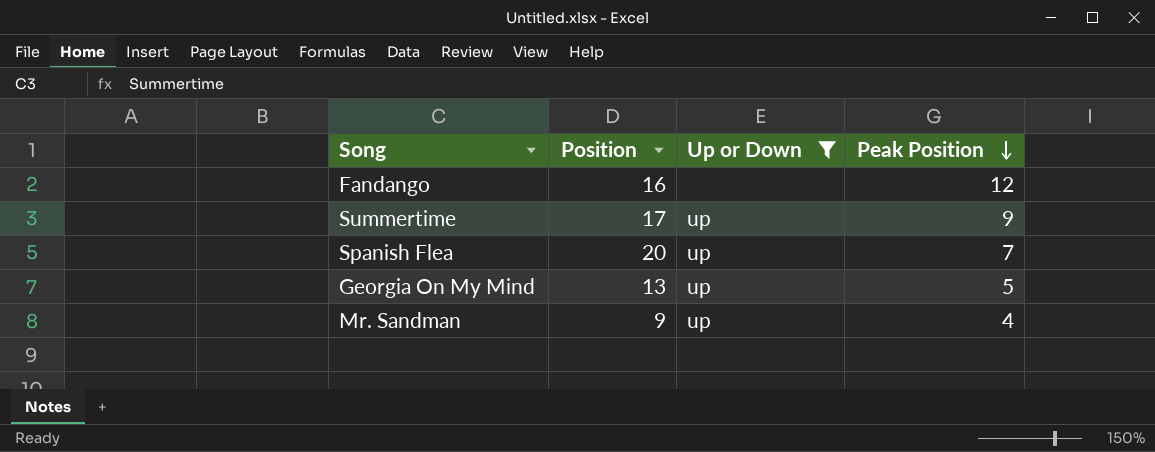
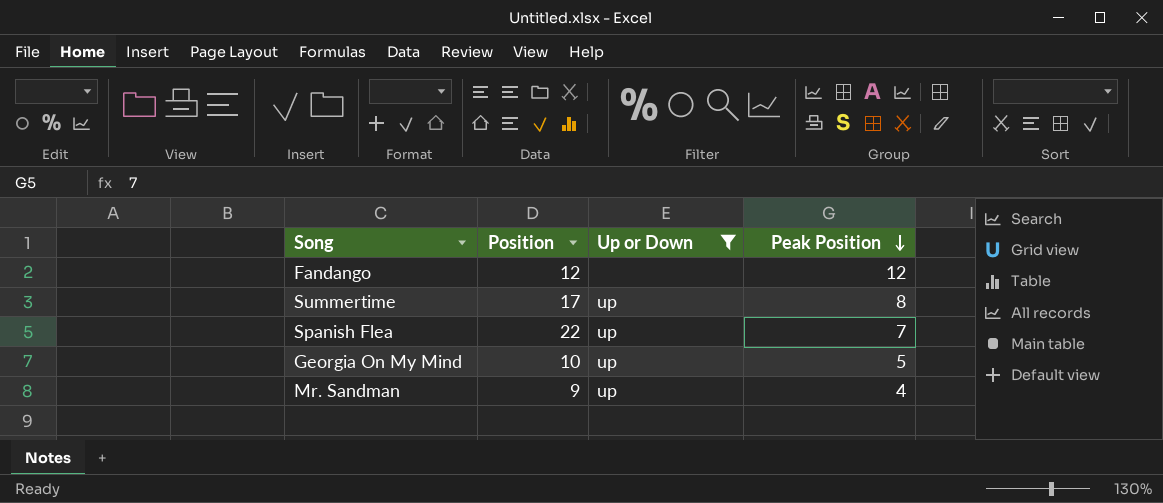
Fandango | Position: 16 -> 12
Summertime | Peak Position: 9 -> 8
Spanish Flea | Position: 20 -> 22
Georgia On My Mind | Position: 13 -> 10

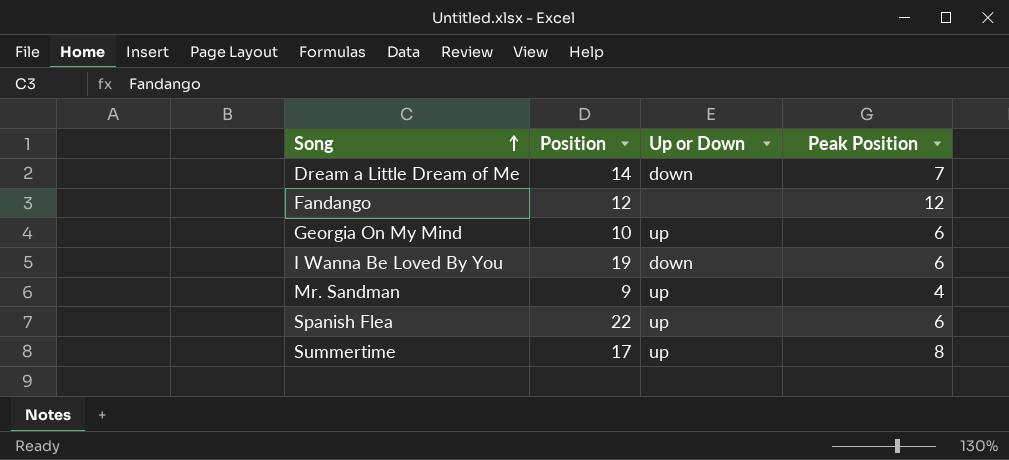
filter: Up or Down != down -> none
row order: Peak Position descending -> Song ascending
Georgia On My Mind | Peak Position: 5 -> 6
Spanish Flea | Peak Position: 7 -> 6

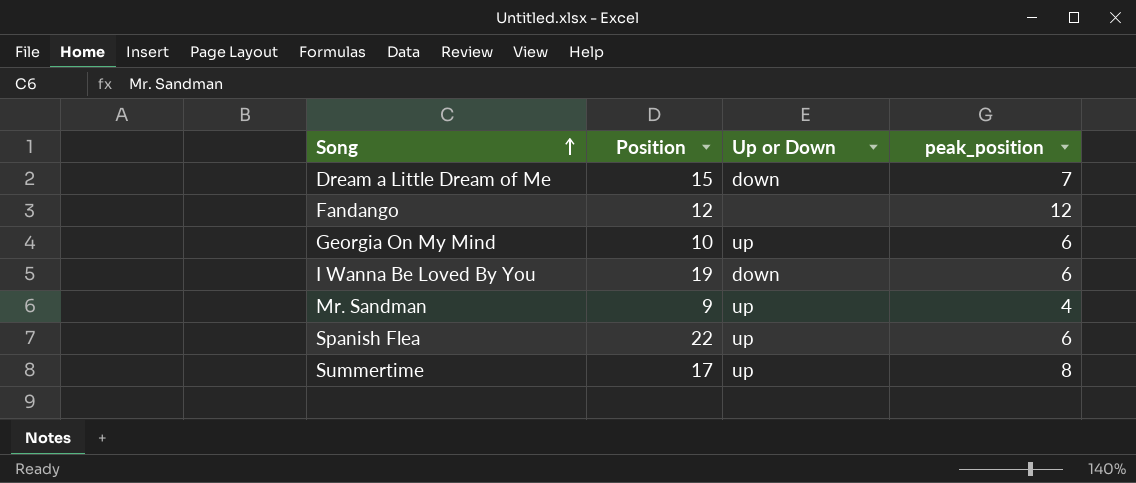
column name: Peak Position -> peak_position
Dream a Little Dream of Me | Position: 14 -> 15

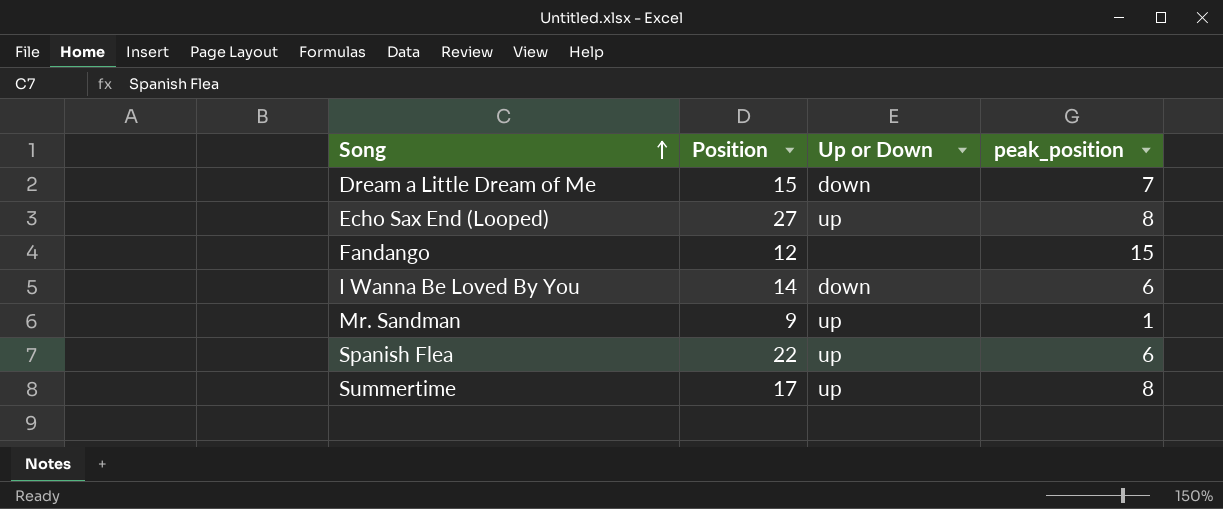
row Georgia On My Mind: 10 | up | 6 -> none
row Echo Sax End (Looped): none -> 27 | up | 8
Fandango | peak_position: 12 -> 15
I Wanna Be Loved By You | Position: 19 -> 14
Mr. Sandman | peak_position: 4 -> 1

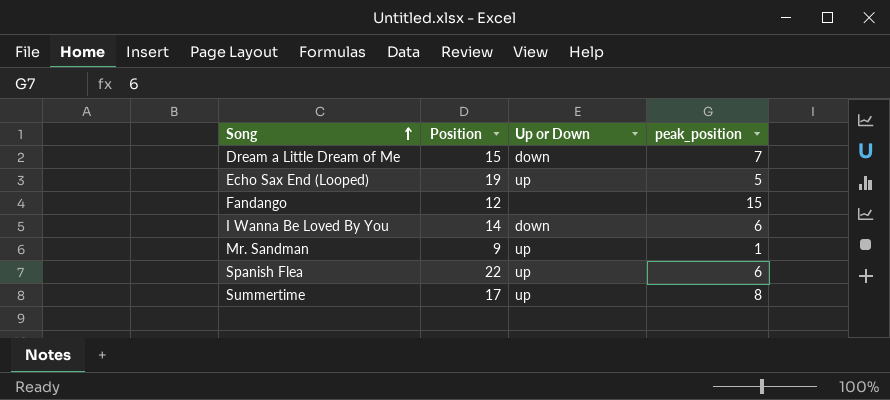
Echo Sax End (Looped) | Position: 27 -> 19
Echo Sax End (Looped) | peak_position: 8 -> 5

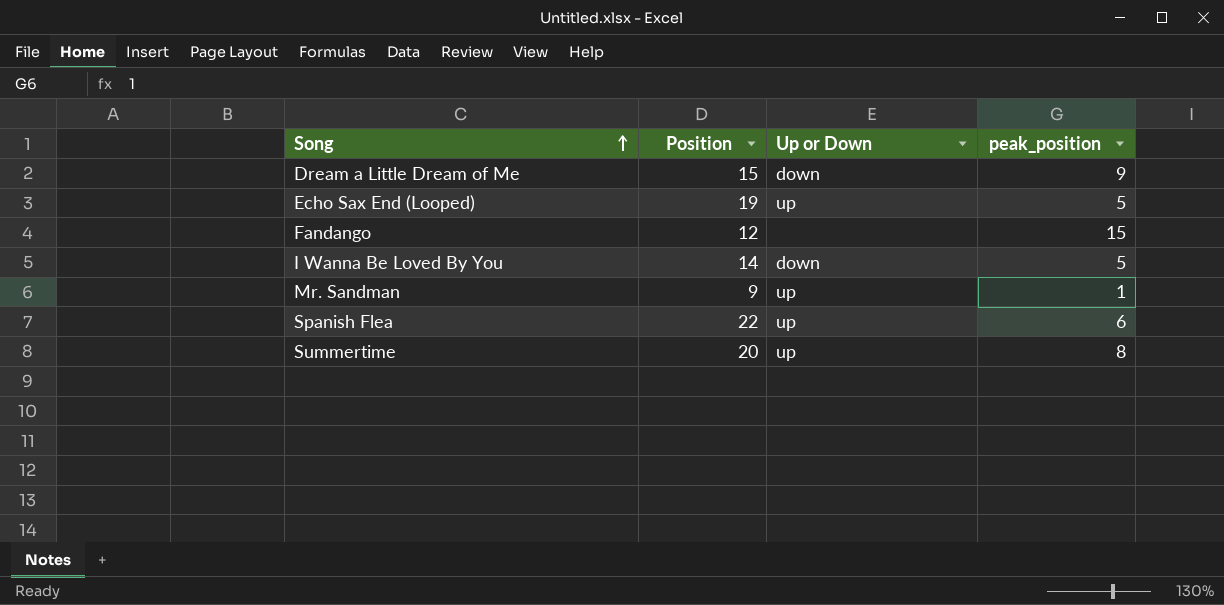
Dream a Little Dream of Me | peak_position: 7 -> 9
I Wanna Be Loved By You | peak_position: 6 -> 5
Summertime | Position: 17 -> 20

